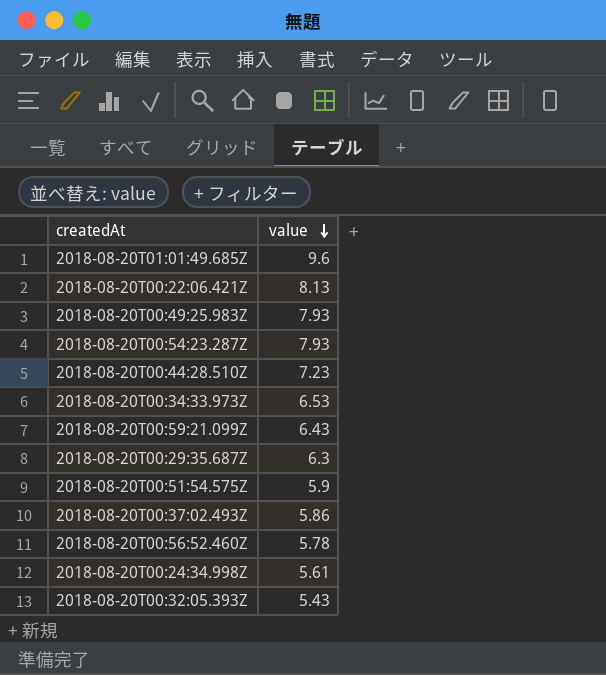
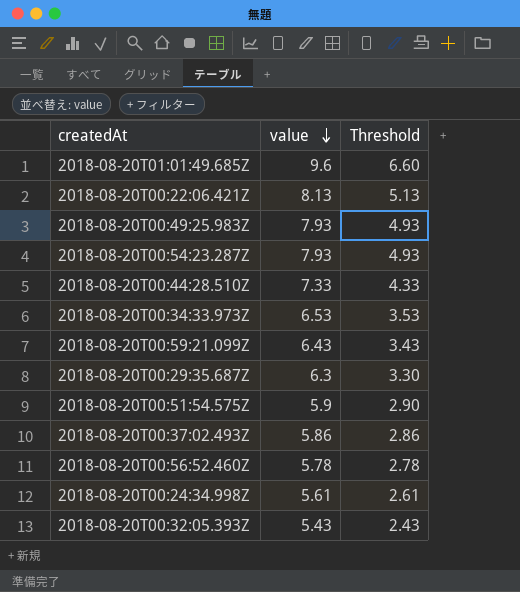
column Threshold | formula: none -> [value] - 3
2018-08-20T00:44:28.510Z | value: 7.23 -> 7.33

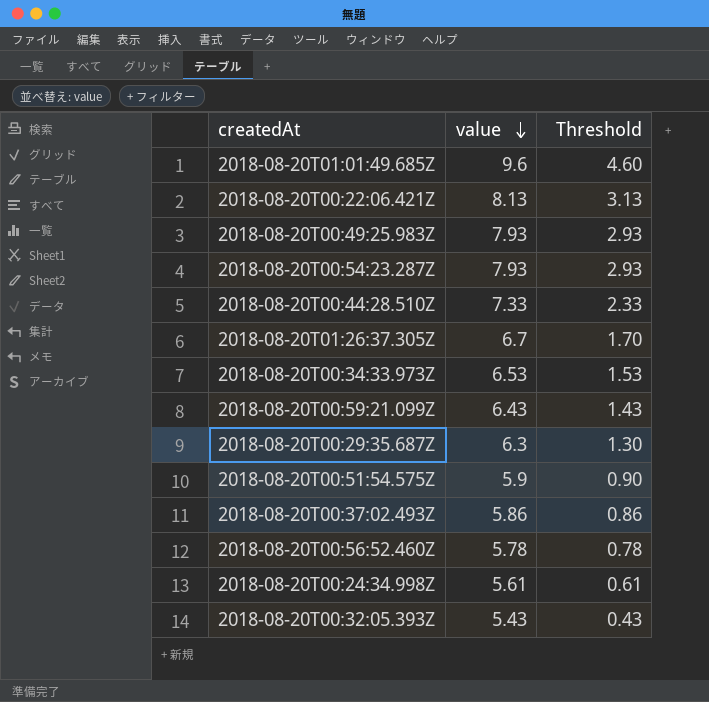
column Threshold | formula: [value] - 3 -> [value] - 5
row 2018-08-20T01:26:37.305Z: none -> 6.7 | 1.70

